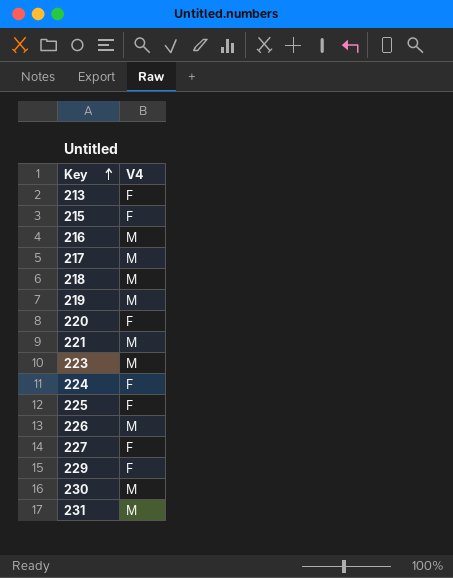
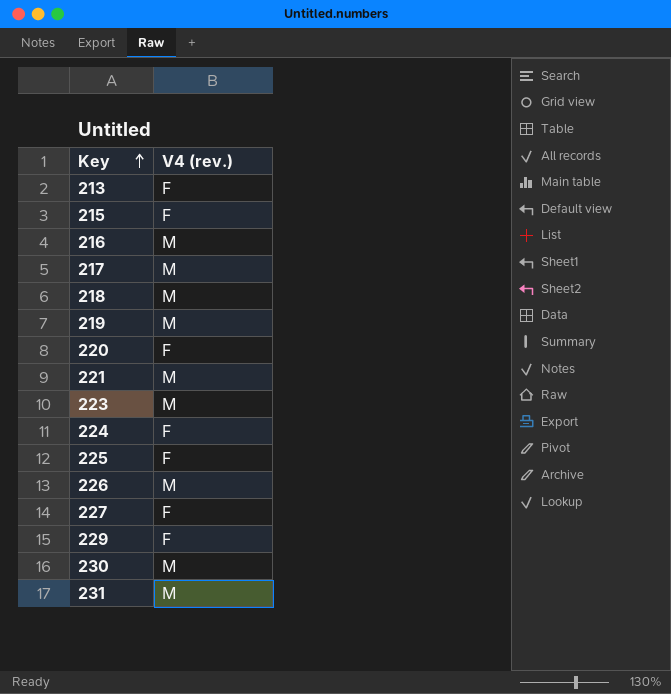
column name: V4 -> V4 (rev.)

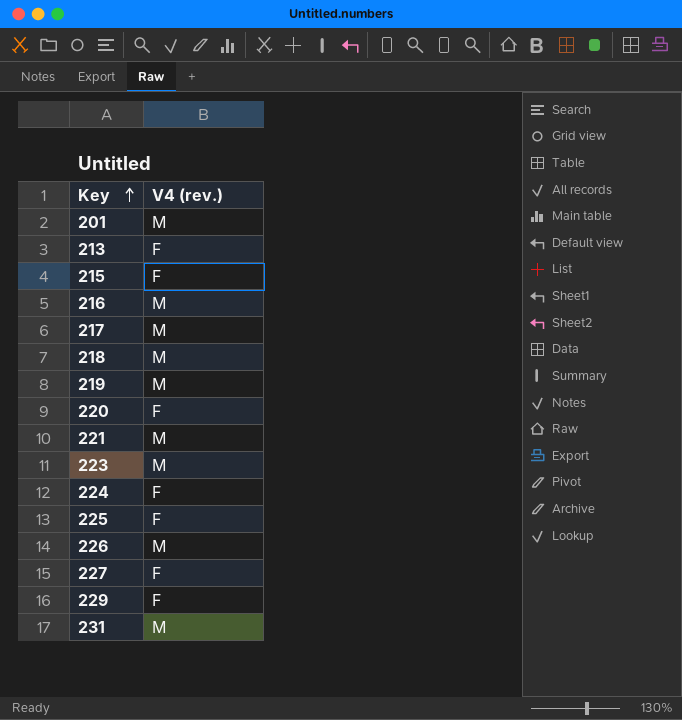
row 230: M -> none
row 201: none -> M

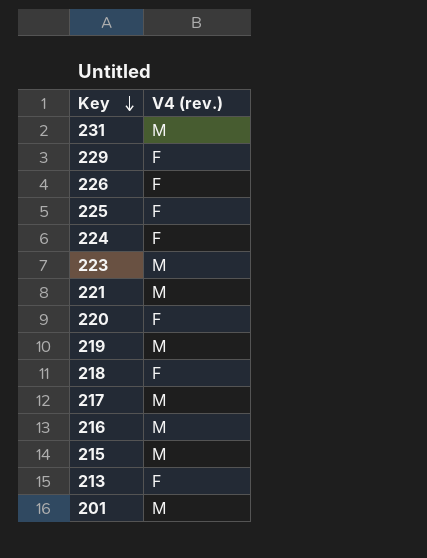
row order: Key ascending -> Key descending
row 227: F -> none
226 | V4 (rev.): M -> F
218 | V4 (rev.): M -> F
215 | V4 (rev.): F -> M

